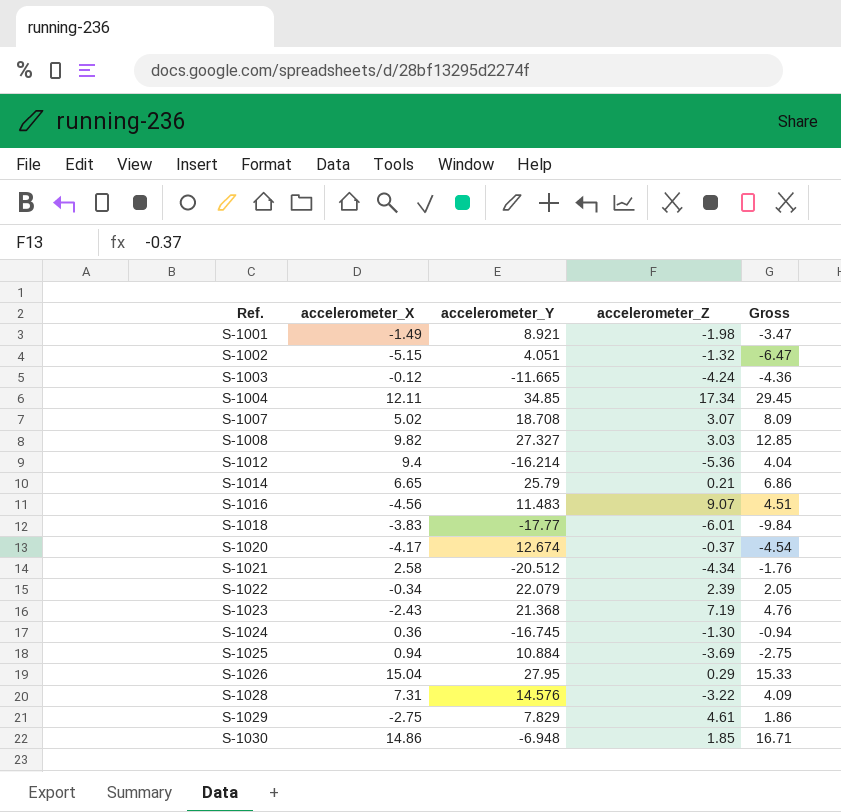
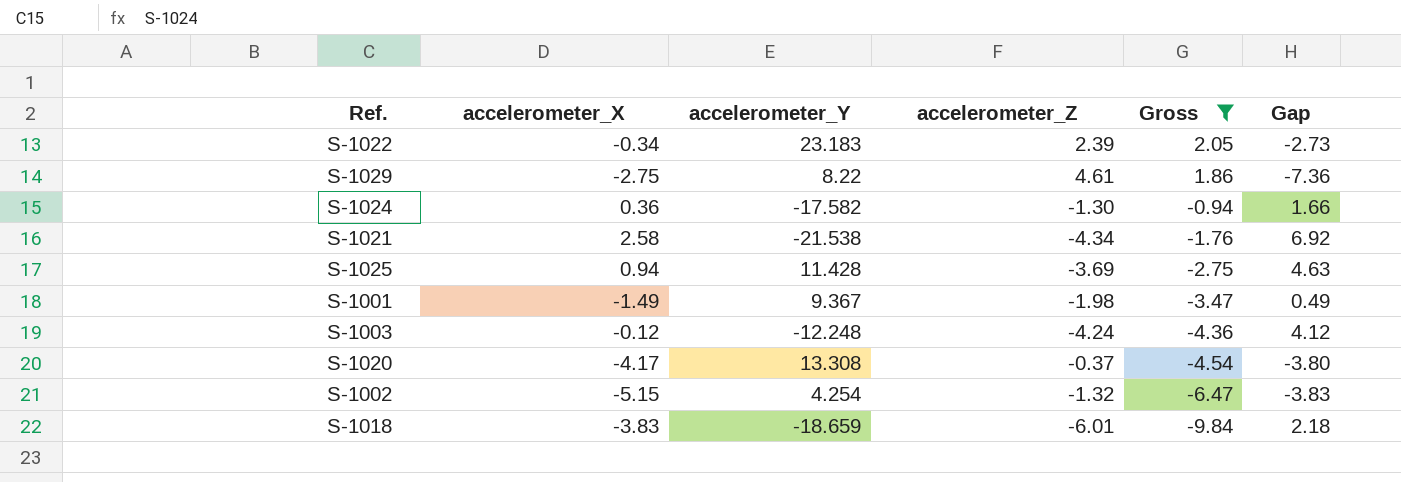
filter: none -> Gross <= 2.05
row order: Ref. ascending -> Gross descending
column Gap | formula: none -> [accelerometer_X] - [accelerometer_Z]
S-1022 | accelerometer_Y: 22.079 -> 23.183
S-1029 | accelerometer_Y: 7.829 -> 8.22
S-1024 | accelerometer_Y: -16.745 -> -17.582
S-1021 | accelerometer_Y: -20.512 -> -21.538
S-1025 | accelerometer_Y: 10.884 -> 11.428
S-1001 | accelerometer_Y: 8.921 -> 9.367
S-1003 | accelerometer_Y: -11.665 -> -12.248
S-1020 | accelerometer_Y: 12.674 -> 13.308
S-1002 | accelerometer_Y: 4.051 -> 4.254
S-1018 | accelerometer_Y: -17.77 -> -18.659

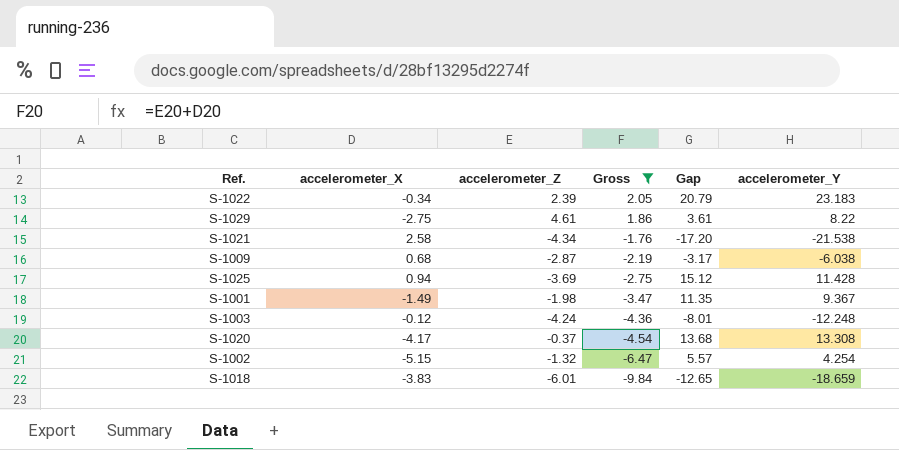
column Gap | formula: [accelerometer_X] - [accelerometer_Z] -> [accelerometer_Y] - [accelerometer_Z]
column accelerometer_Y | position: 3 -> 6
row S-1024: 0.36 | -17.582 | -1.30 | -0.94 | 1.66 -> none
row S-1009: none -> 0.68 | -2.87 | -2.19 | -3.17 | -6.038

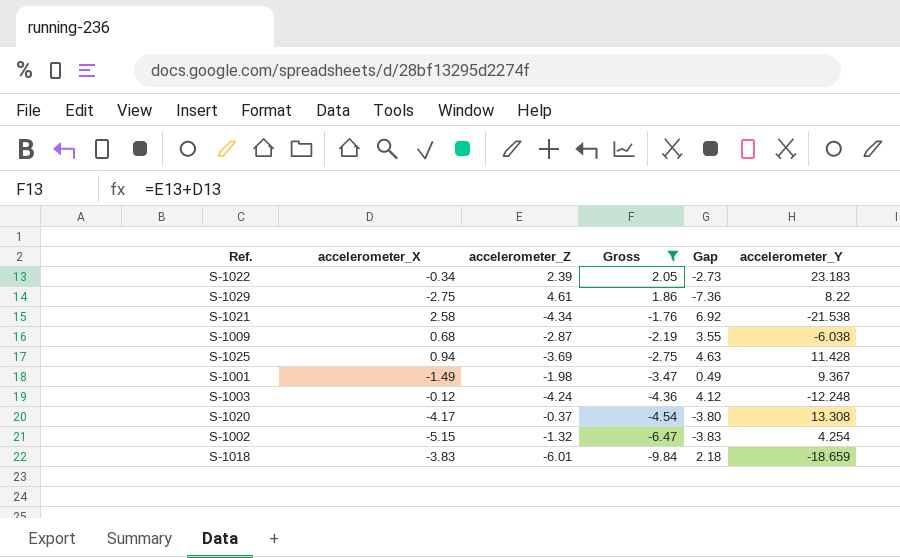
column Gap | formula: [accelerometer_Y] - [accelerometer_Z] -> [accelerometer_X] - [accelerometer_Z]

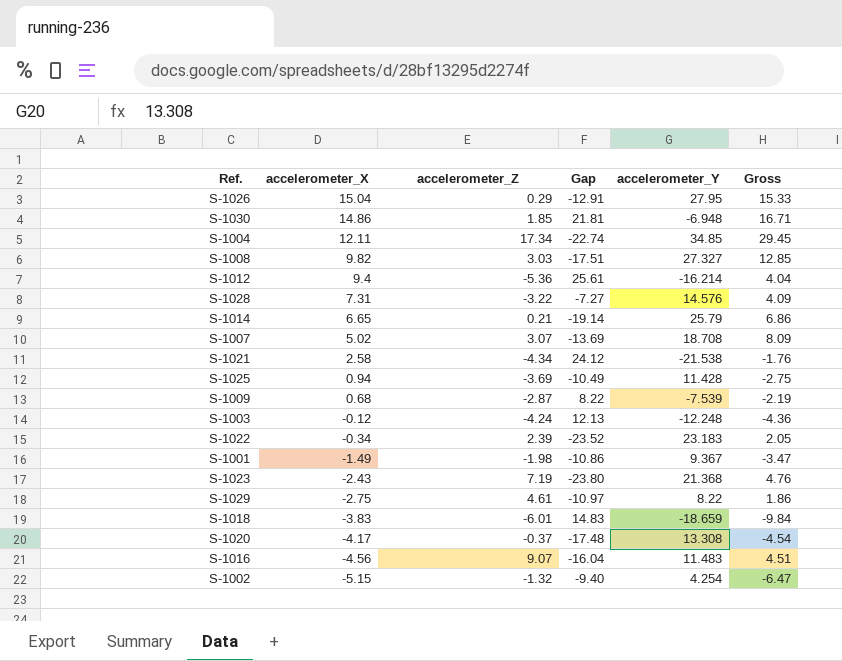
filter: Gross <= 2.05 -> none
row order: Gross descending -> accelerometer_X descending
column Gap | formula: [accelerometer_X] - [accelerometer_Z] -> [accelerometer_X] - [accelerometer_Y]
column Gross | position: 4 -> 6
S-1009 | accelerometer_Y: -6.038 -> -7.539

